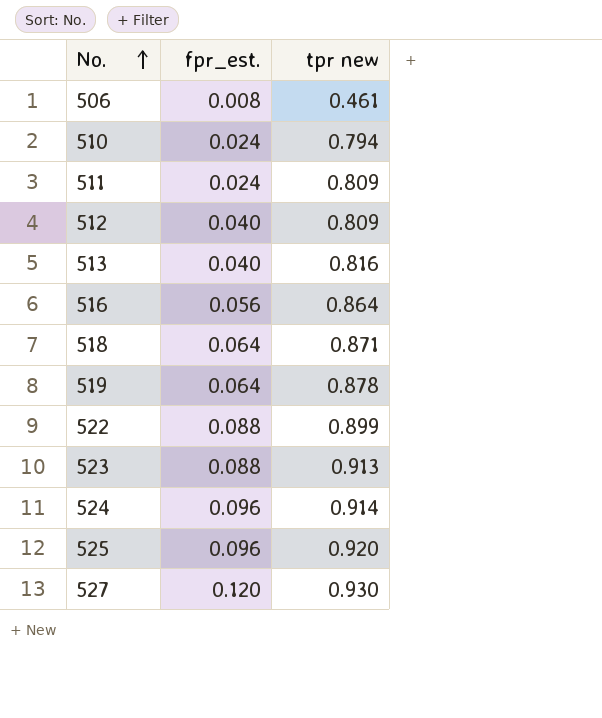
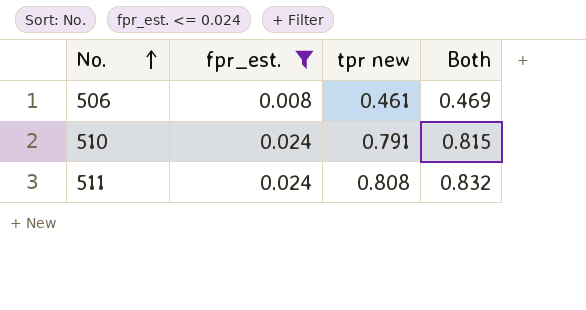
filter: none -> fpr_est. <= 0.024
column Both | formula: none -> [fpr_est.] + [tpr new]
510 | tpr new: 0.794 -> 0.791
511 | tpr new: 0.809 -> 0.808

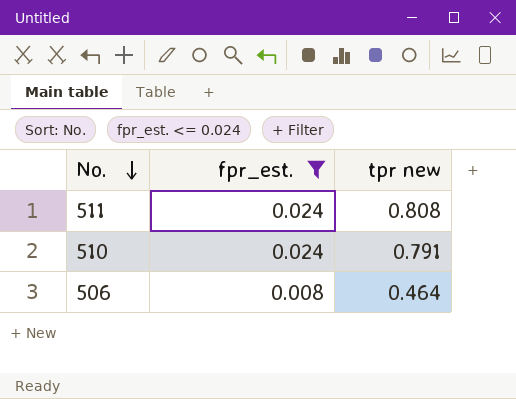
row order: No. ascending -> No. descending
column Both | formula: [fpr_est.] + [tpr new] -> none
506 | tpr new: 0.461 -> 0.464

